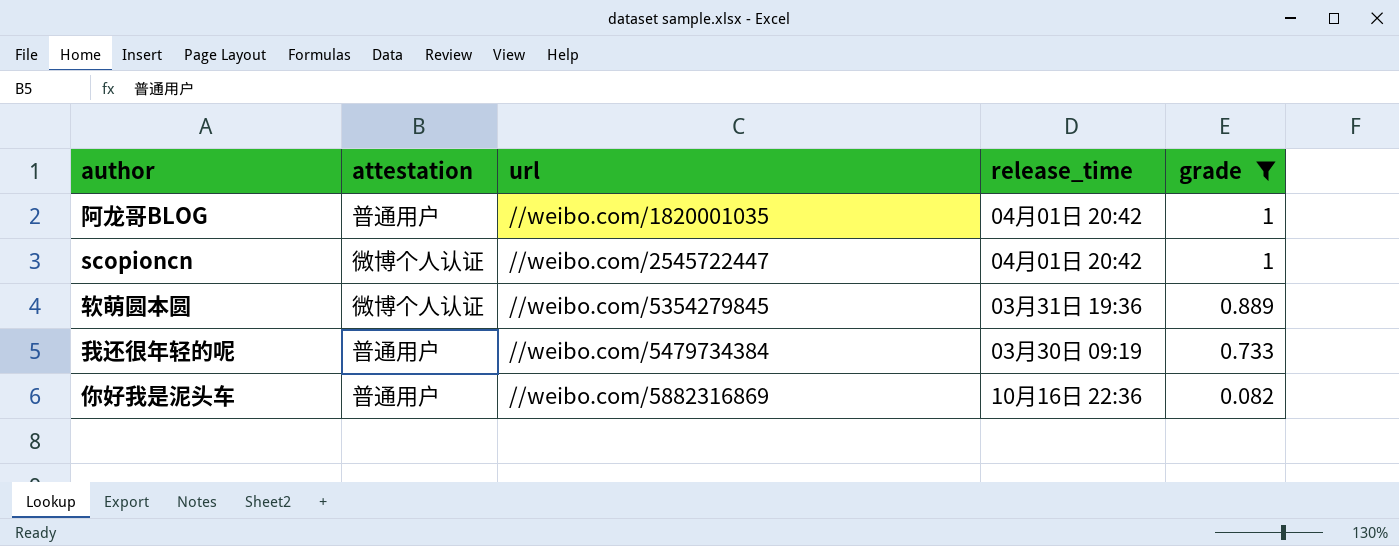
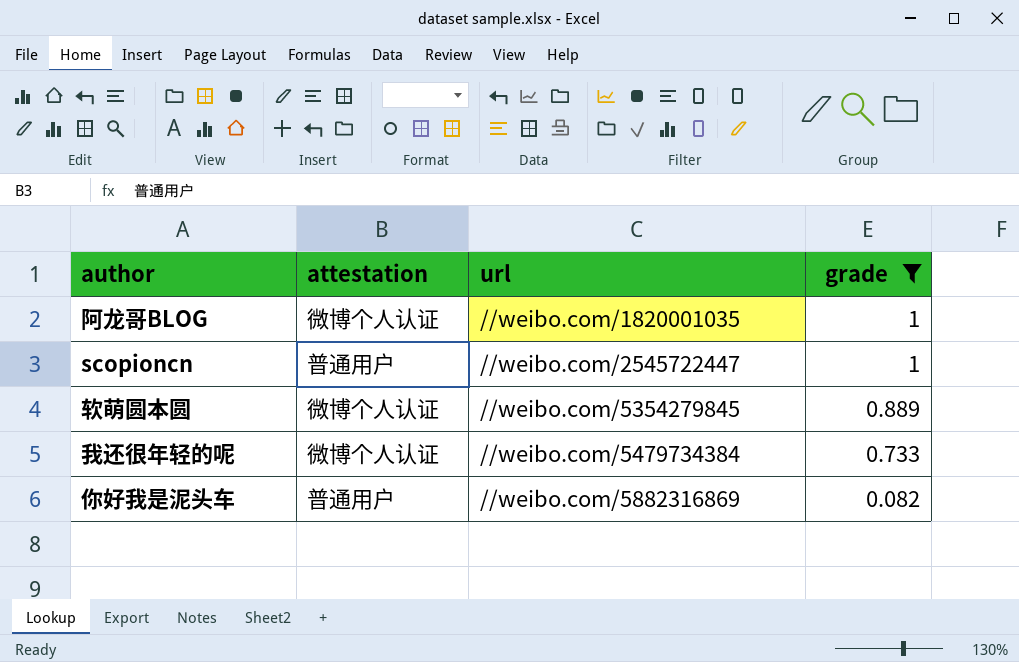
column release_time | position: 4 -> none
阿龙哥BLOG | attestation: 普通用户 -> 微博个人认证
scopioncn | attestation: 微博个人认证 -> 普通用户
我还很年轻的呢 | attestation: 普通用户 -> 微博个人认证

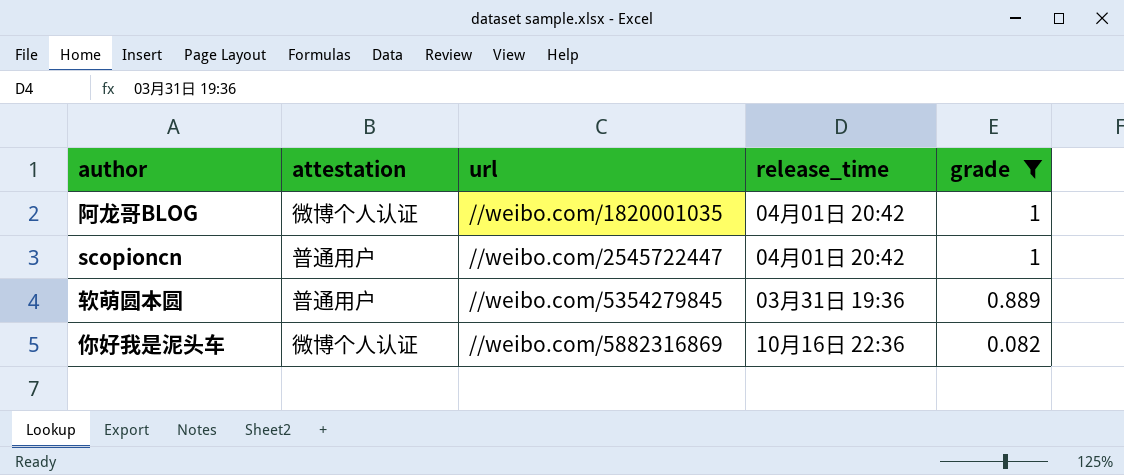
column release_time | position: none -> 4
row 我还很年轻的呢: 微博个人认证 | //weibo.com/5479734384 | 0.733 -> none
软萌圆本圆 | attestation: 微博个人认证 -> 普通用户
你好我是泥头车 | attestation: 普通用户 -> 微博个人认证

